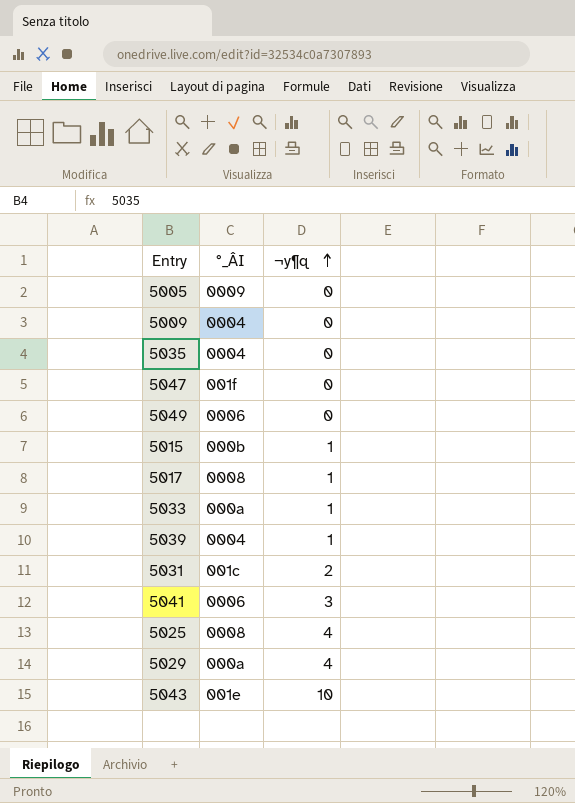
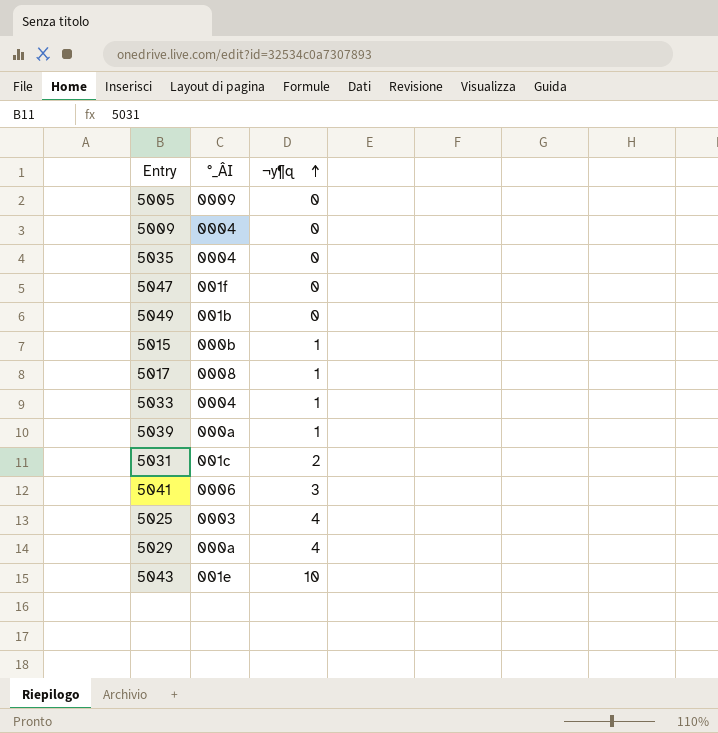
5049 | °_ÂI: 0006 -> 001b
5033 | °_ÂI: 000a -> 0004
5039 | °_ÂI: 0004 -> 000a
5025 | °_ÂI: 0008 -> 0003

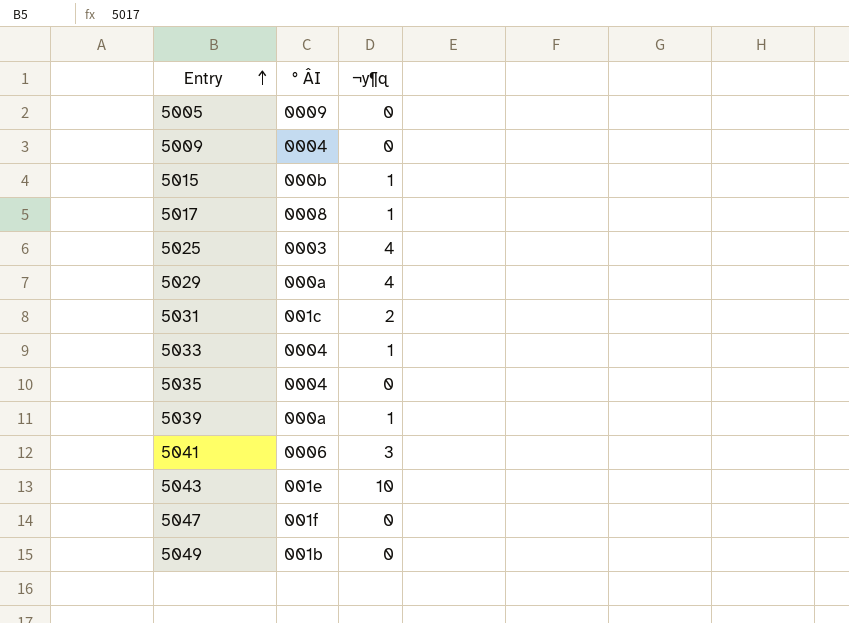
row order: ¬y¶q ascending -> Entry ascending
column name: °_ÂI -> ° ÂI

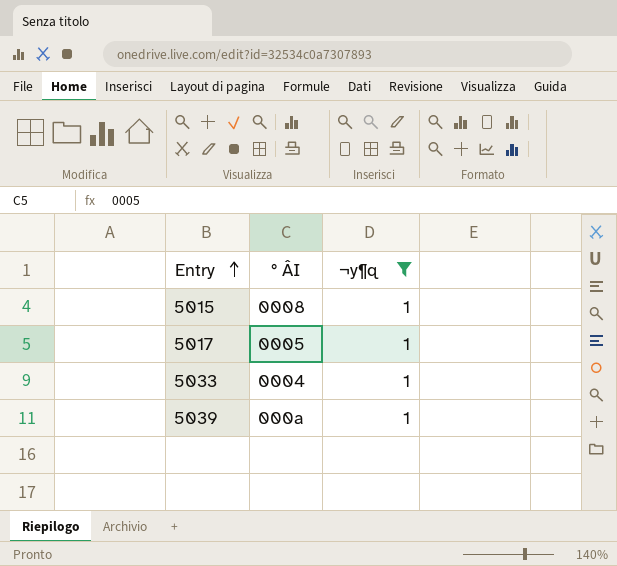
filter: none -> ¬y¶q = 1
5015 | ° ÂI: 000b -> 0008
5017 | ° ÂI: 0008 -> 0005

